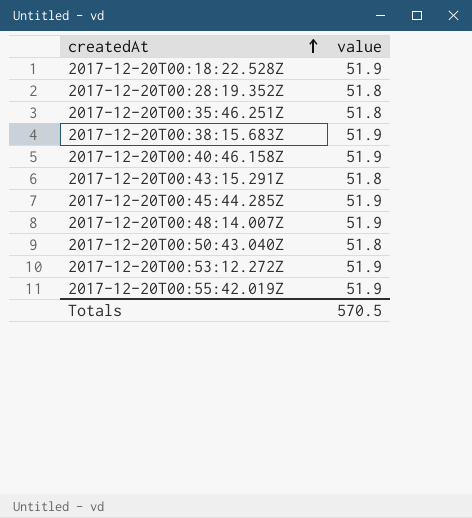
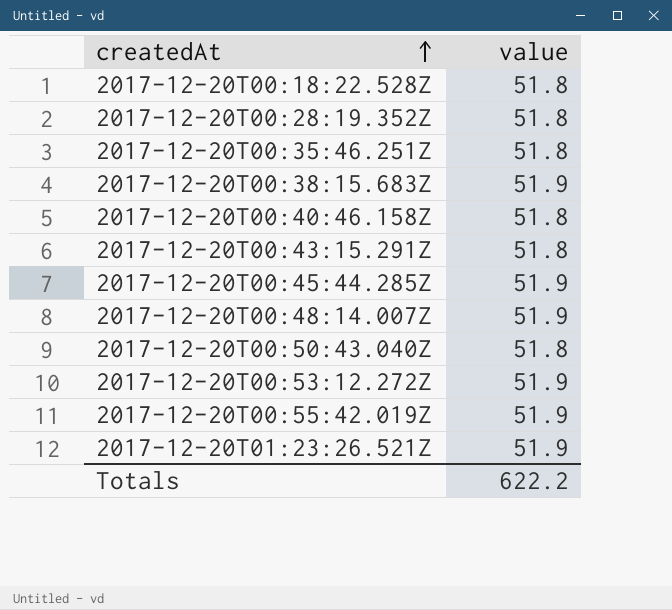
2017-12-20T00:18:22.528Z | value: 51.9 -> 51.8
2017-12-20T00:40:46.158Z | value: 51.9 -> 51.8
row 2017-12-20T01:23:26.521Z: none -> 51.9
Totals | value: 570.5 -> 622.2

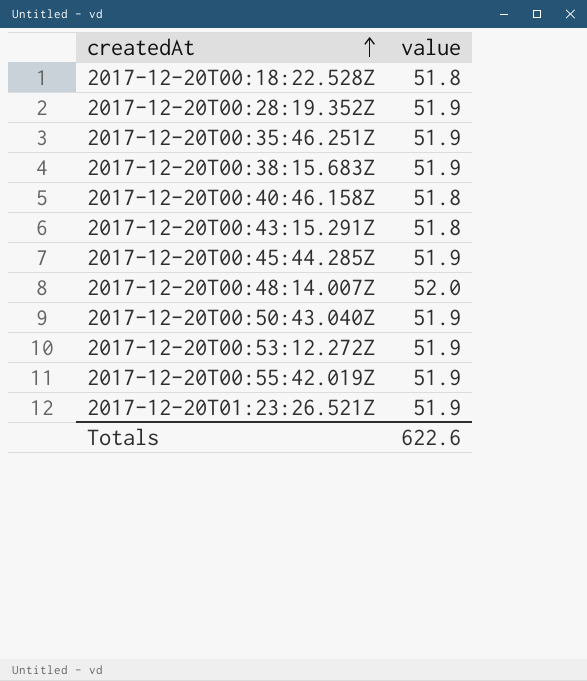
2017-12-20T00:28:19.352Z | value: 51.8 -> 51.9
2017-12-20T00:35:46.251Z | value: 51.8 -> 51.9
2017-12-20T00:48:14.007Z | value: 51.9 -> 52.0
2017-12-20T00:50:43.040Z | value: 51.8 -> 51.9
Totals | value: 622.2 -> 622.6

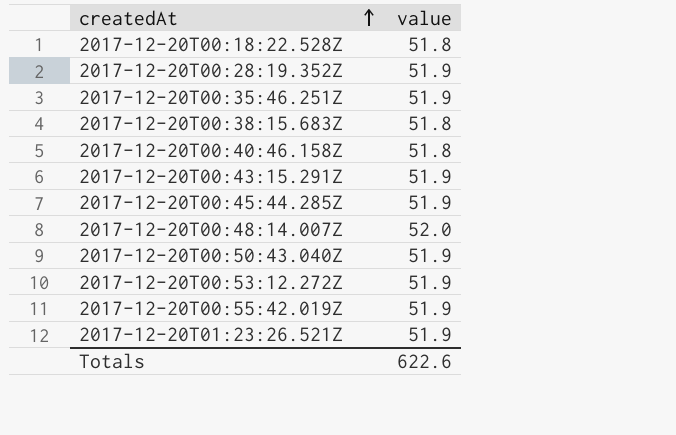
2017-12-20T00:38:15.683Z | value: 51.9 -> 51.8
2017-12-20T00:43:15.291Z | value: 51.8 -> 51.9

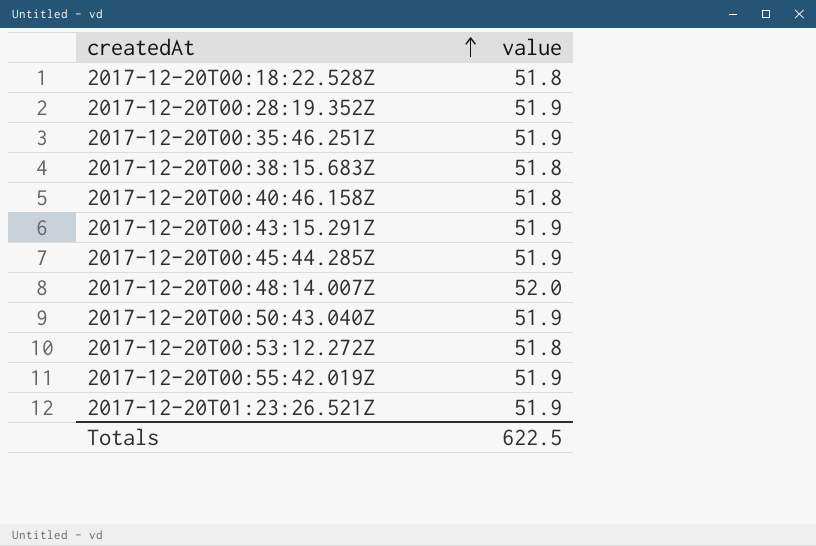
2017-12-20T00:53:12.272Z | value: 51.9 -> 51.8
Totals | value: 622.6 -> 622.5

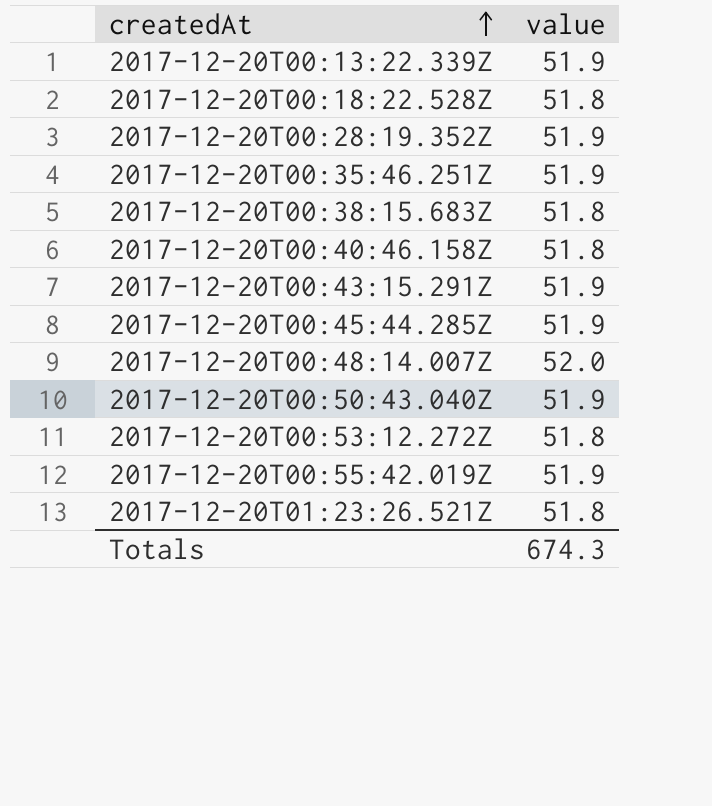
row 2017-12-20T00:13:22.339Z: none -> 51.9
2017-12-20T01:23:26.521Z | value: 51.9 -> 51.8
Totals | value: 622.5 -> 674.3

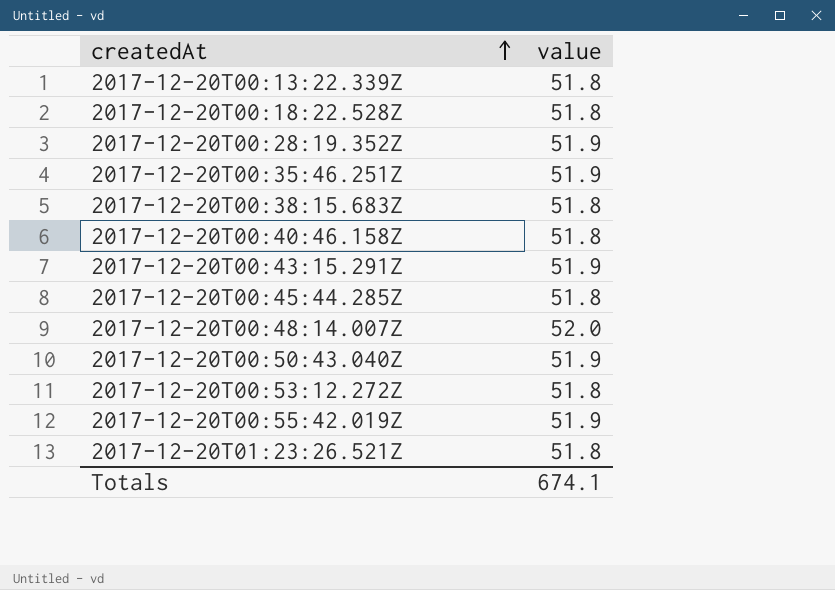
2017-12-20T00:13:22.339Z | value: 51.9 -> 51.8
2017-12-20T00:45:44.285Z | value: 51.9 -> 51.8
Totals | value: 674.3 -> 674.1

